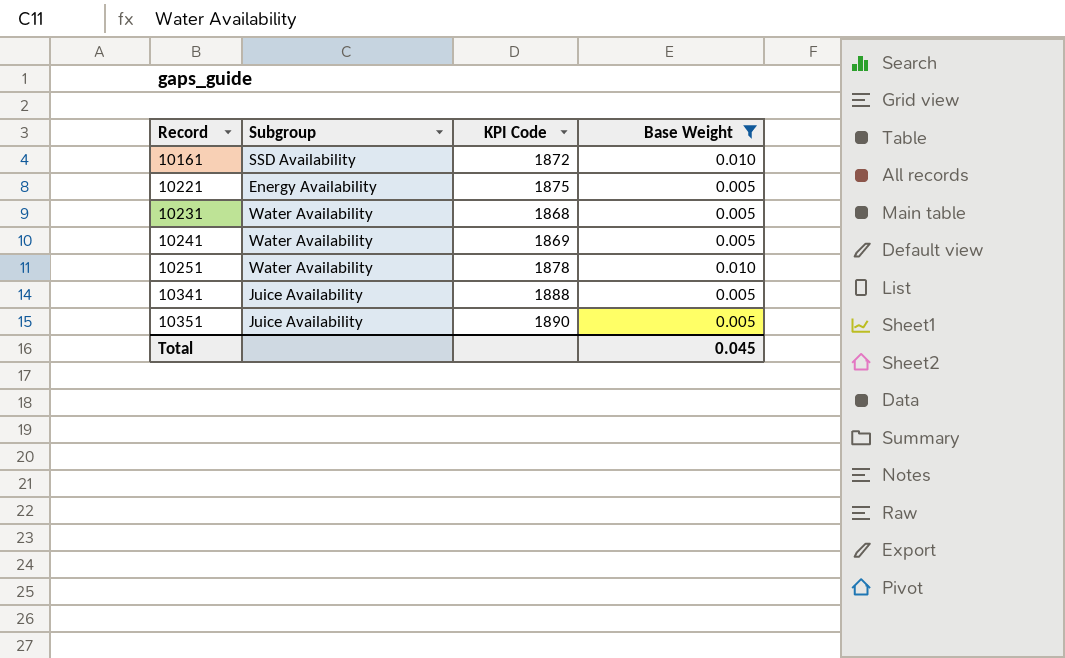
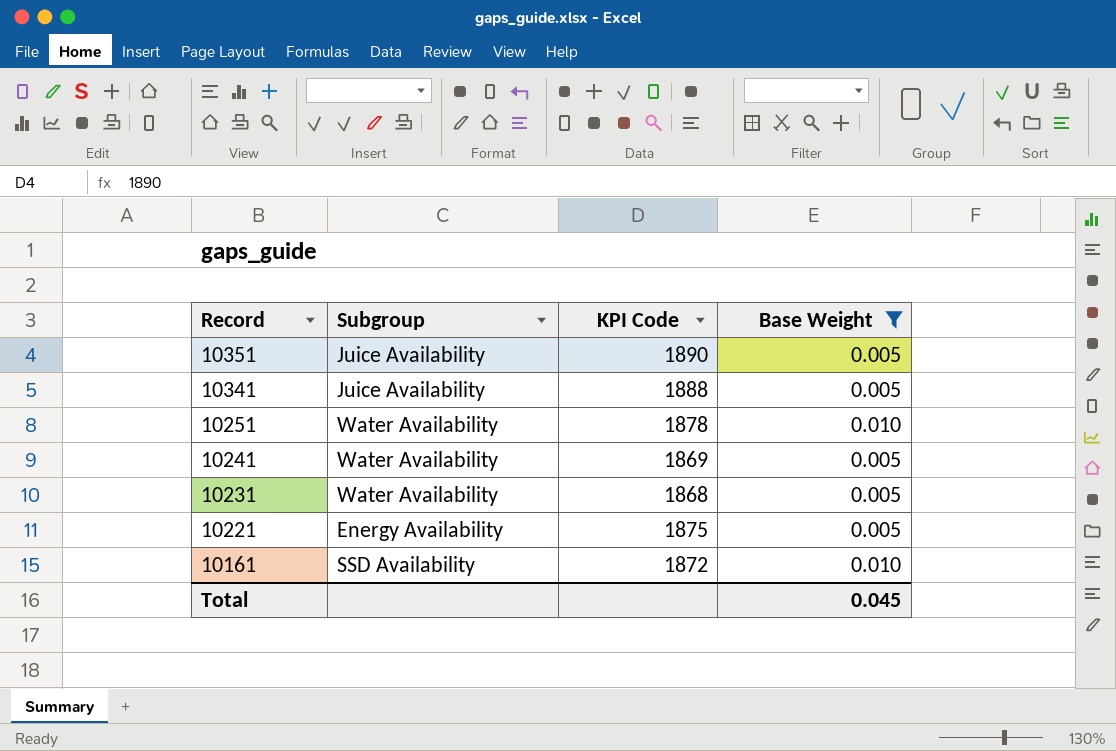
row order: Record ascending -> Record descending

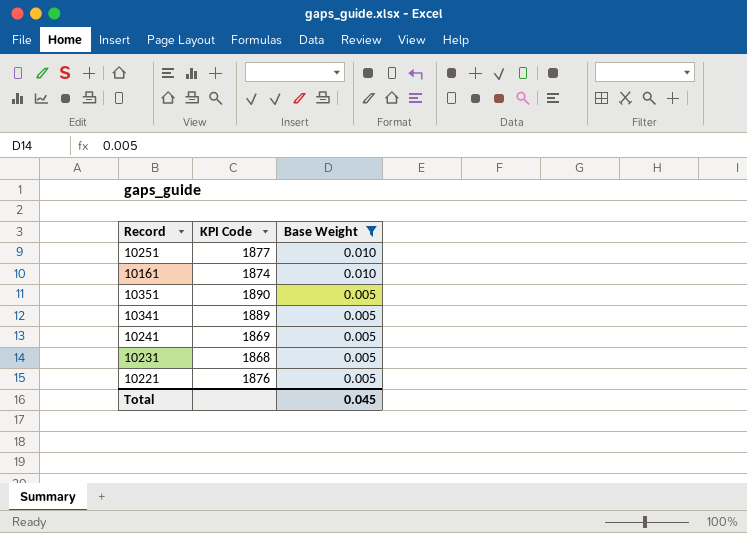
row order: Record descending -> Base Weight descending
column Subgroup | position: 2 -> none
10251 | KPI Code: 1878 -> 1877
10161 | KPI Code: 1872 -> 1874
10341 | KPI Code: 1888 -> 1889
10221 | KPI Code: 1875 -> 1876

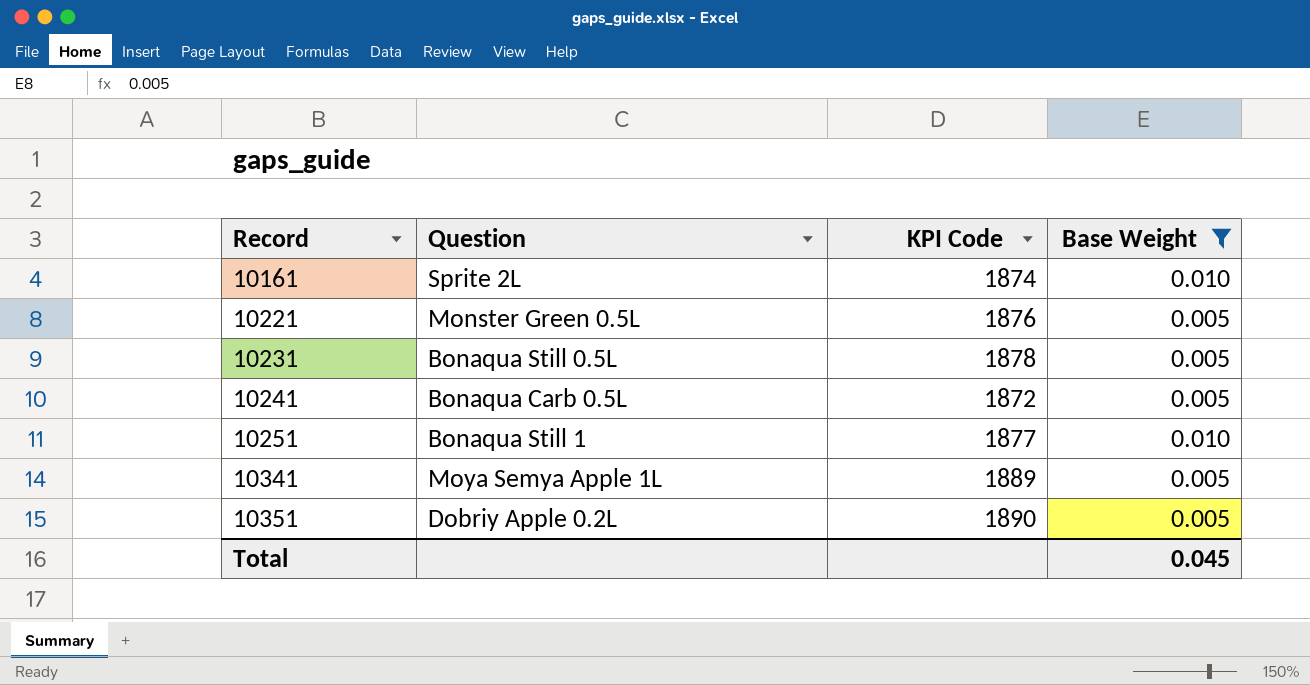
row order: Base Weight descending -> Record ascending
column Question | position: none -> 2
10231 | KPI Code: 1868 -> 1878
10241 | KPI Code: 1869 -> 1872

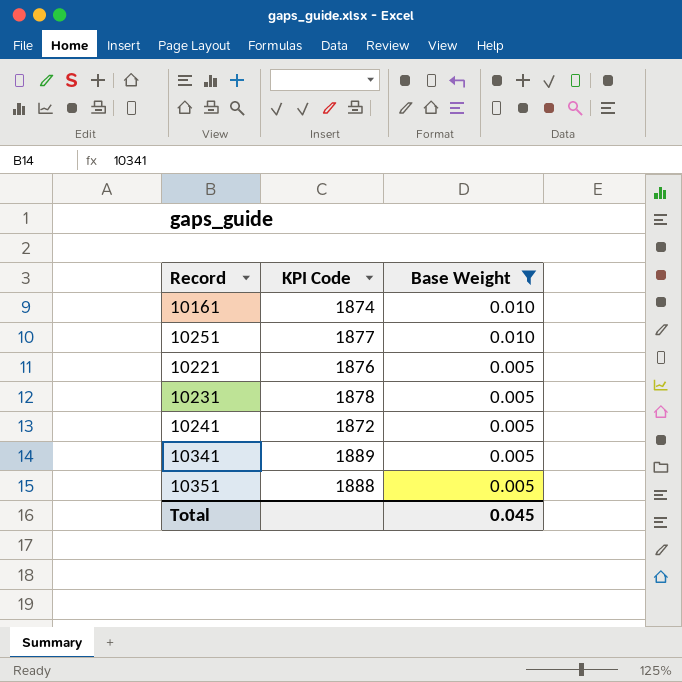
row order: Record ascending -> Base Weight descending
column Question | position: 2 -> none
10351 | KPI Code: 1890 -> 1888

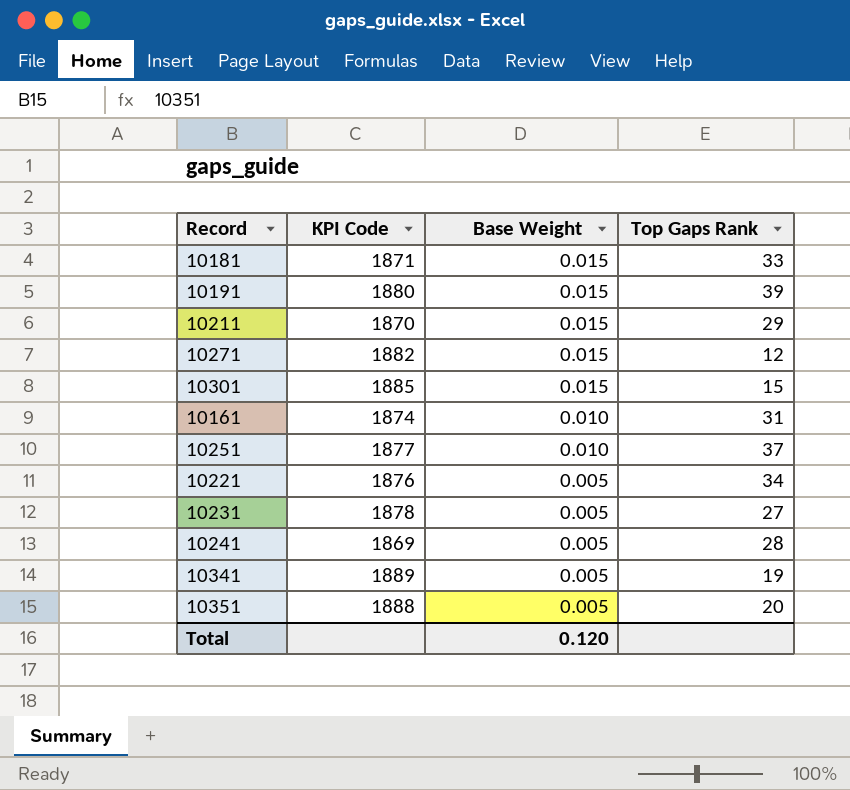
filter: Base Weight != 0.015 -> none
column Top Gaps Rank | position: none -> 4
10241 | KPI Code: 1872 -> 1869
Total | Base Weight: 0.045 -> 0.120

